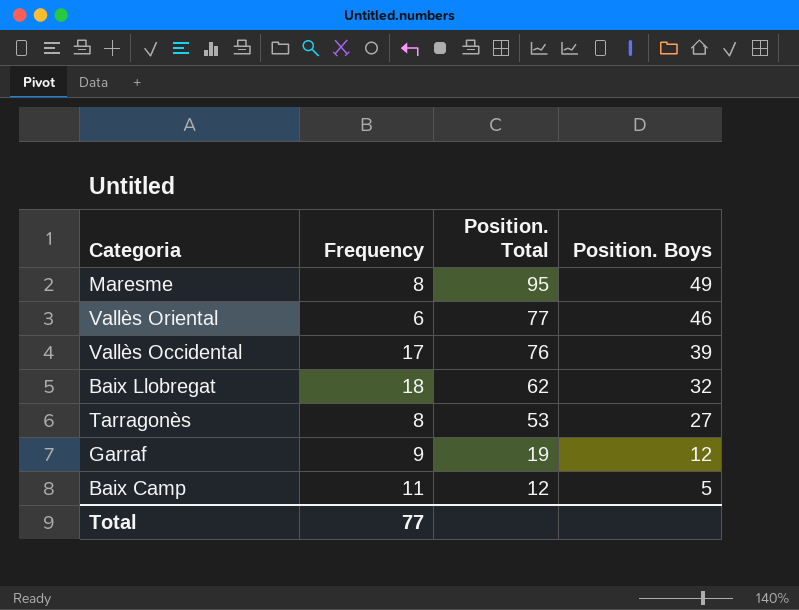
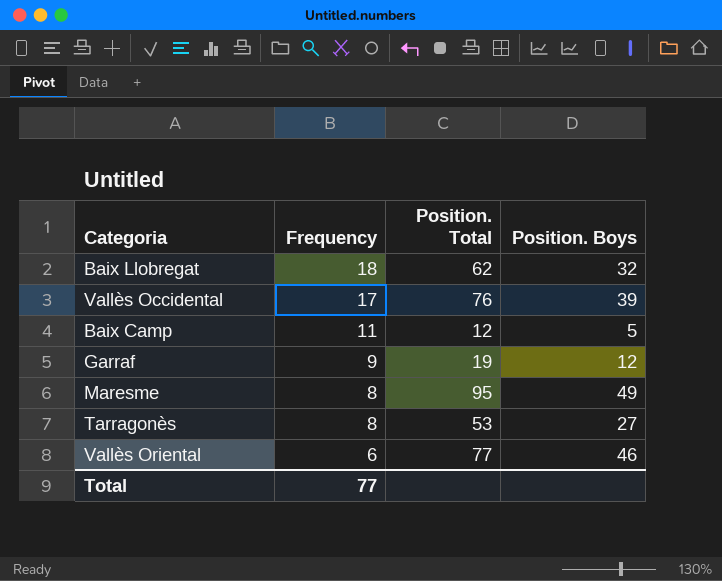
row order: Position. Total descending -> Frequency descending

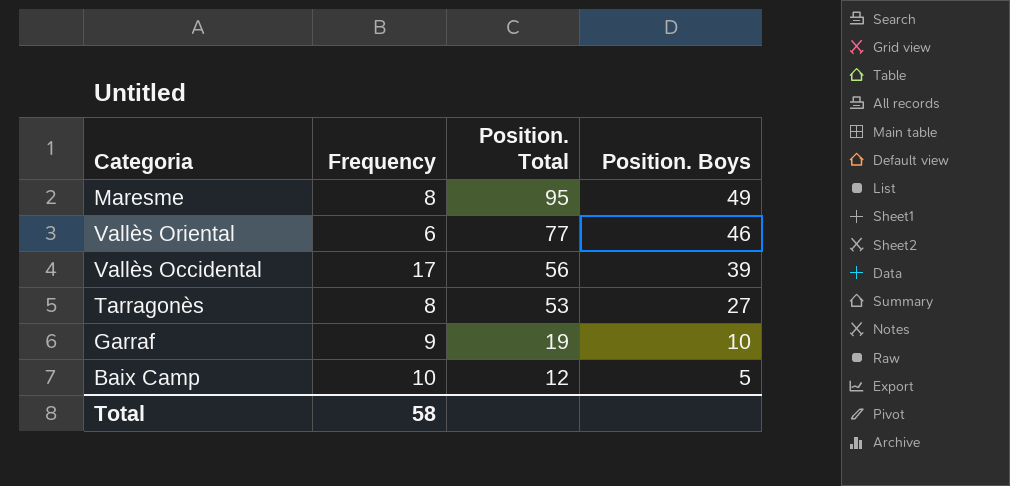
row order: Frequency descending -> Position. Total descending
row Baix Llobregat: 18 | 62 | 32 -> none
Vallès Occidental | Position. Total: 76 -> 56
Garraf | Position. Boys: 12 -> 10
Baix Camp | Frequency: 11 -> 10
Total | Frequency: 77 -> 58

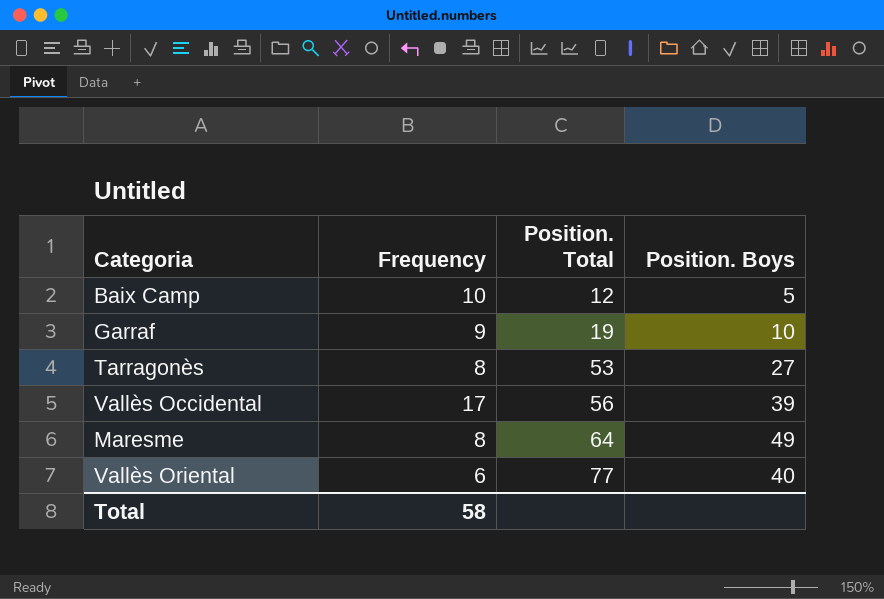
row order: Position. Total descending -> Position. Total ascending
Maresme | Position. Total: 95 -> 64
Vallès Oriental | Position. Boys: 46 -> 40

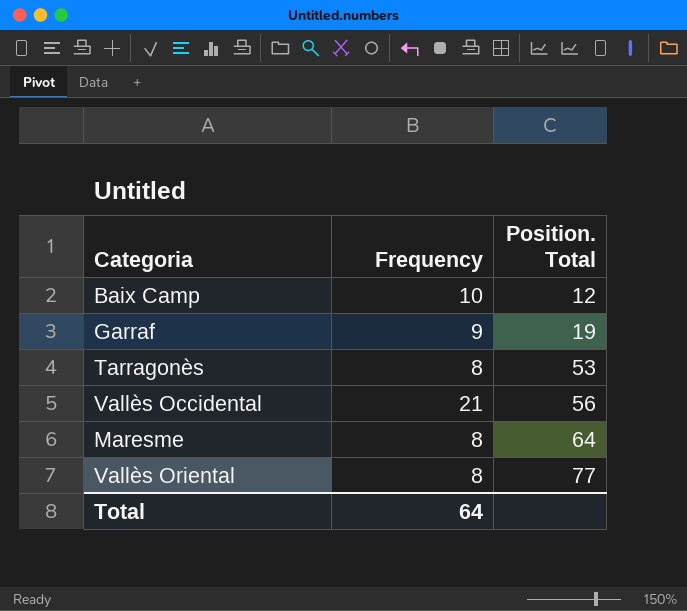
column Position. Boys | position: 4 -> none
Vallès Occidental | Frequency: 17 -> 21
Vallès Oriental | Frequency: 6 -> 8
Total | Frequency: 58 -> 64

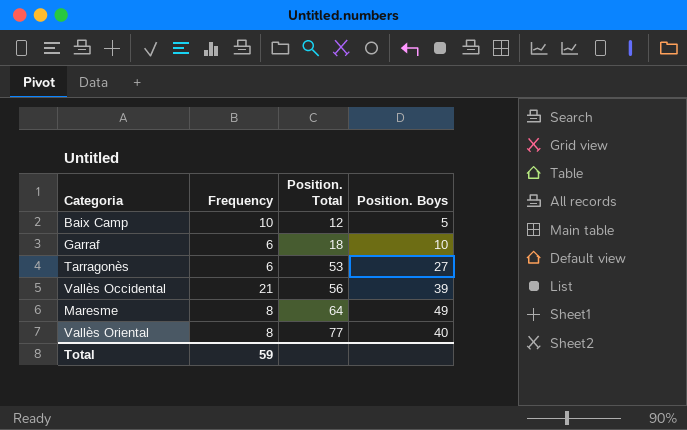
column Position. Boys | position: none -> 4
Garraf | Frequency: 9 -> 6
Garraf | Position. Total: 19 -> 18
Tarragonès | Frequency: 8 -> 6
Total | Frequency: 64 -> 59

